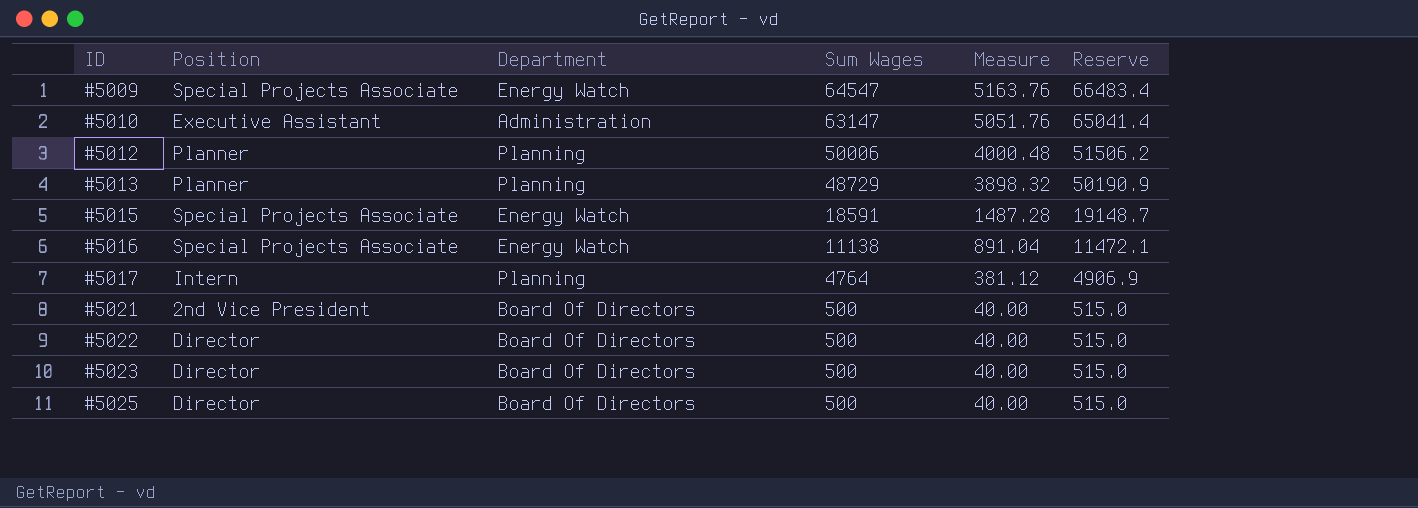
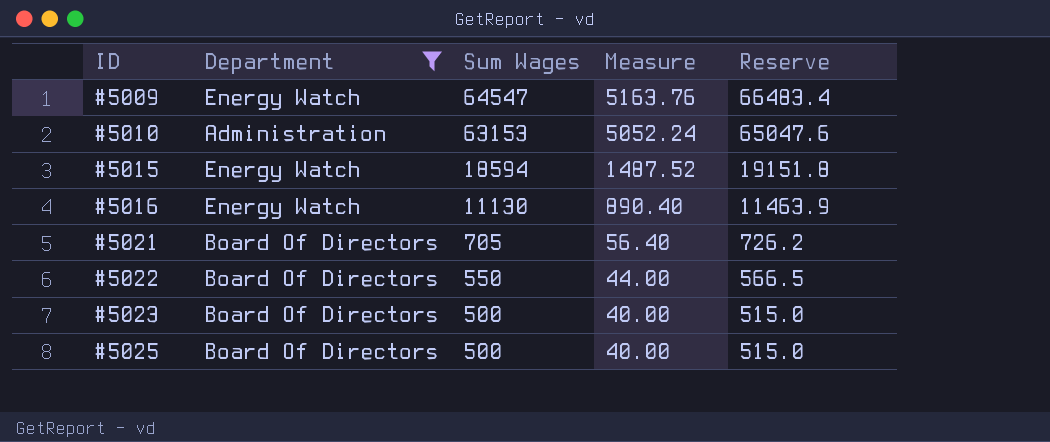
filter: none -> Department != Planning
column Position | position: 2 -> none
#5010 | Sum Wages: 63147 -> 63153
#5010 | Measure: 5051.76 -> 5052.24
#5010 | Reserve: 65041.4 -> 65047.6
#5015 | Sum Wages: 18591 -> 18594
#5015 | Measure: 1487.28 -> 1487.52
#5015 | Reserve: 19148.7 -> 19151.8
#5016 | Sum Wages: 11138 -> 11130
#5016 | Measure: 891.04 -> 890.40
#5016 | Reserve: 11472.1 -> 11463.9
#5021 | Sum Wages: 500 -> 705
#5021 | Measure: 40.00 -> 56.40
#5021 | Reserve: 515.0 -> 726.2
#5022 | Sum Wages: 500 -> 550
#5022 | Measure: 40.00 -> 44.00
#5022 | Reserve: 515.0 -> 566.5

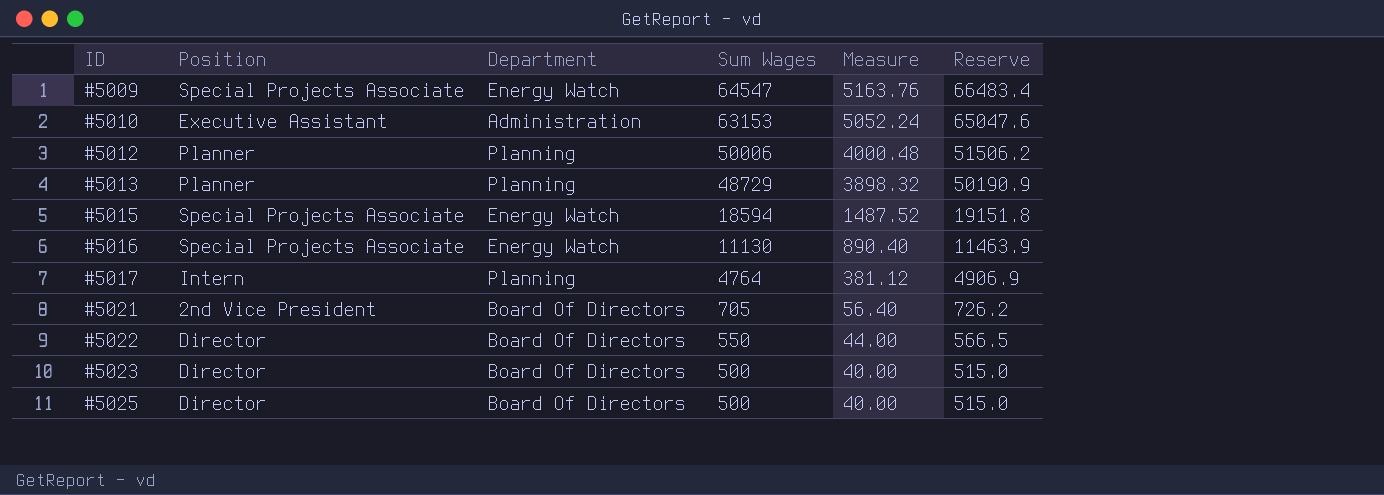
filter: Department != Planning -> none
column Position | position: none -> 2

